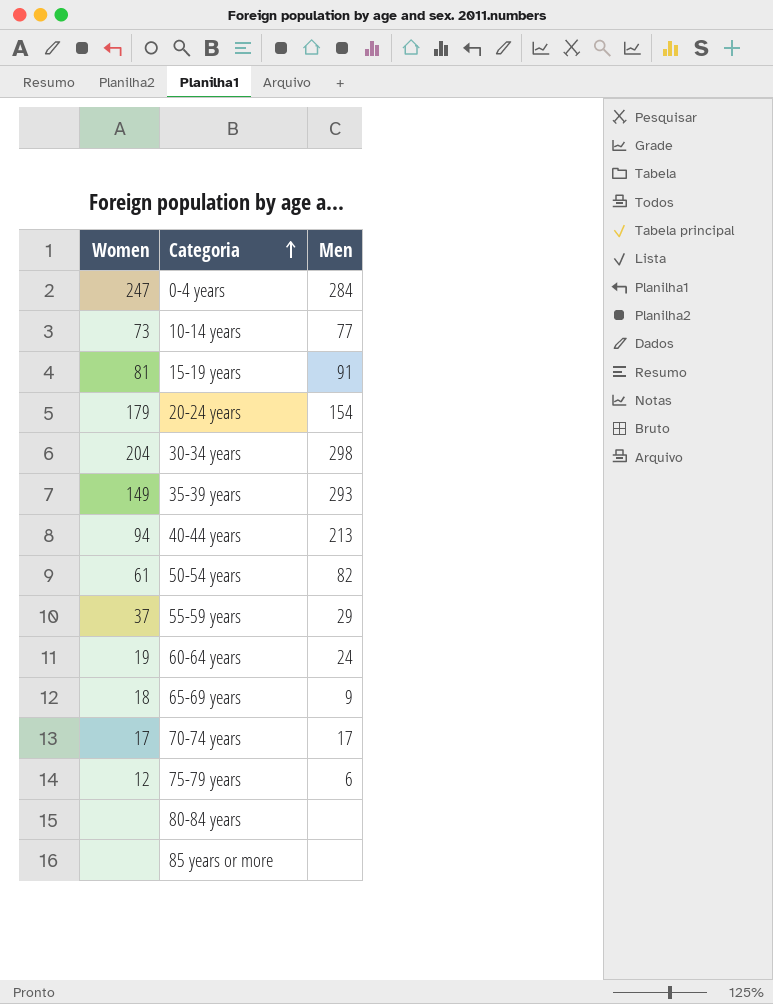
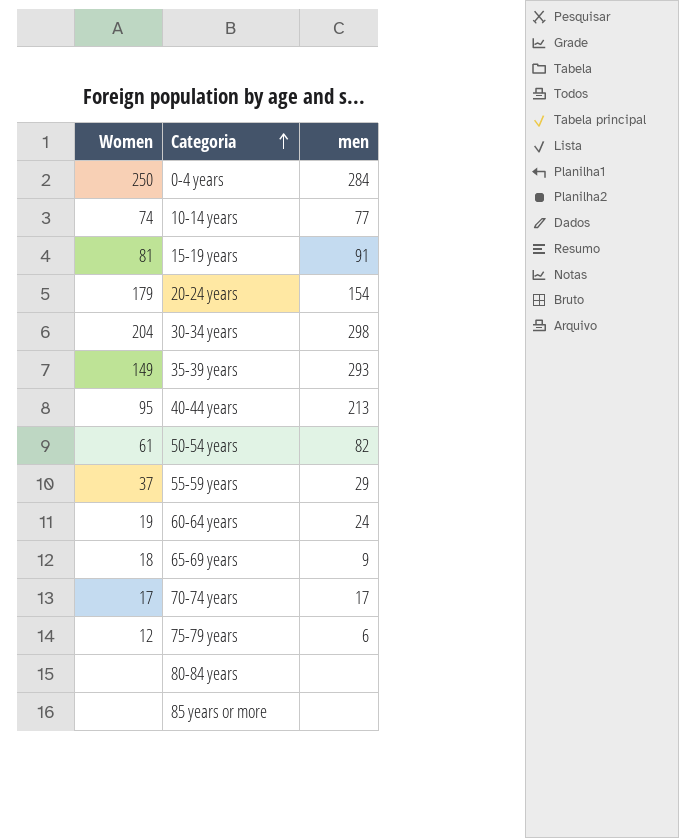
column name: Men -> men
0-4 years | Women: 247 -> 250
10-14 years | Women: 73 -> 74
40-44 years | Women: 94 -> 95

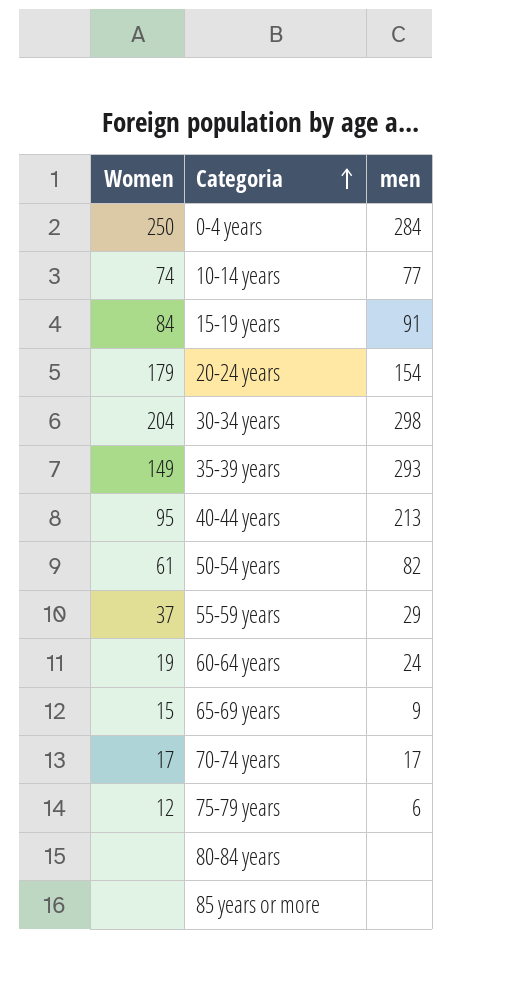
15-19 years | Women: 81 -> 84
65-69 years | Women: 18 -> 15

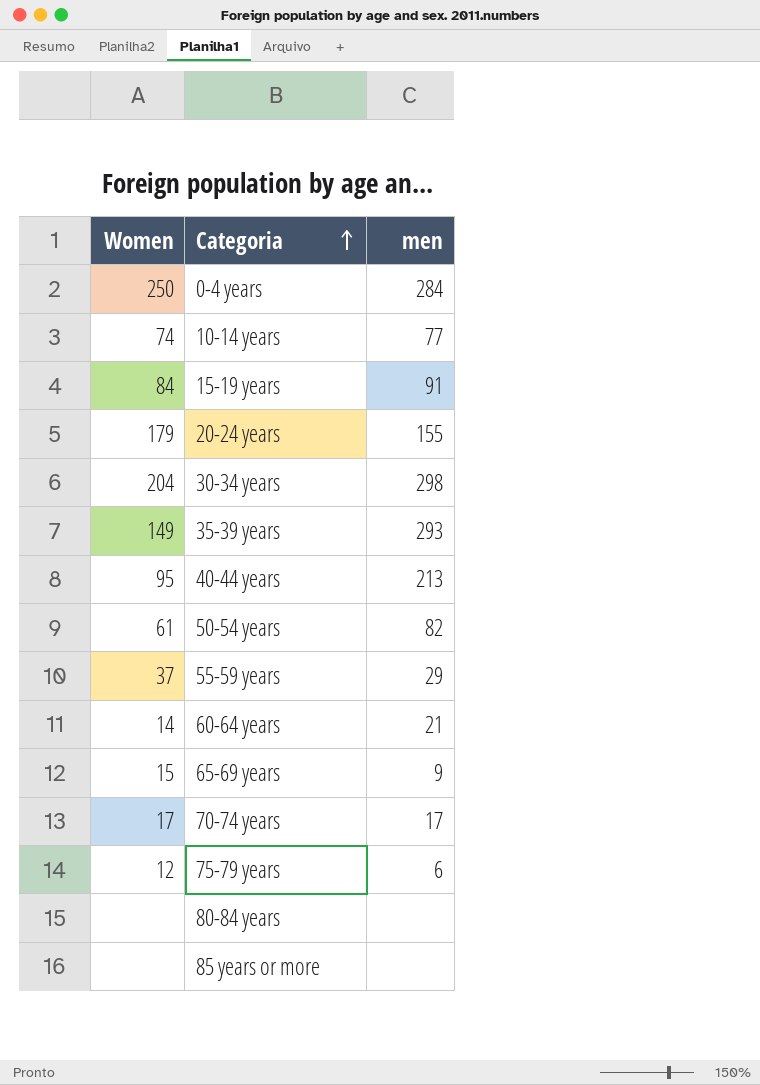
20-24 years | men: 154 -> 155
60-64 years | Women: 19 -> 14
60-64 years | men: 24 -> 21

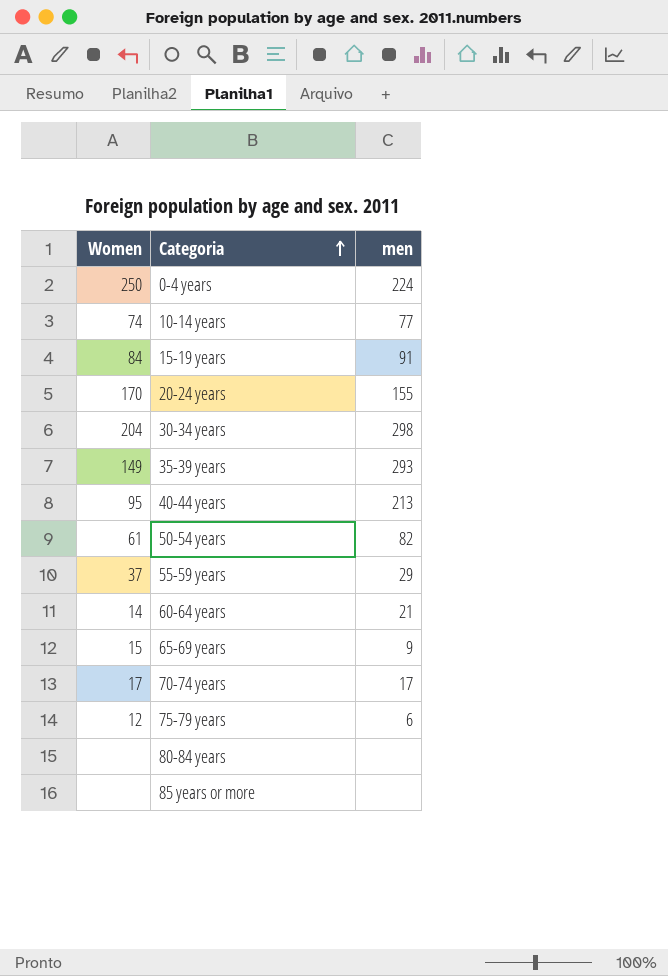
0-4 years | men: 284 -> 224
20-24 years | Women: 179 -> 170

